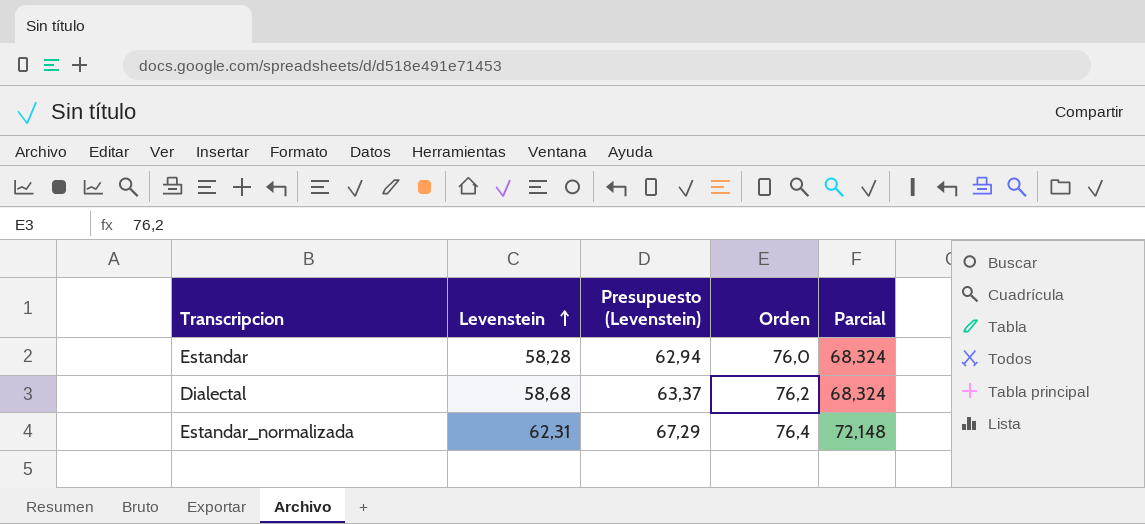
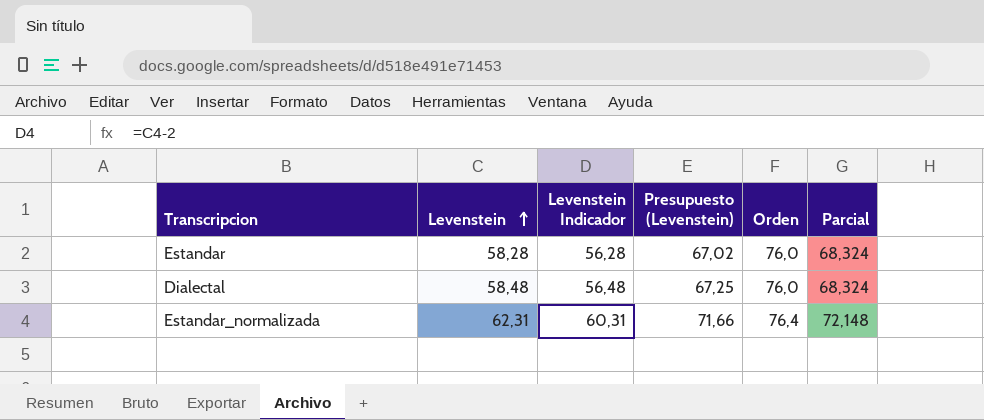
column Levenstein Indicador | formula: none -> [Levenstein] - 2
column Presupuesto (Levenstein) | formula: [Levenstein] * 1,08 -> [Levenstein] * 1,15
Dialectal | Levenstein: 58,68 -> 58,48
Dialectal | Orden: 76,2 -> 76,0

